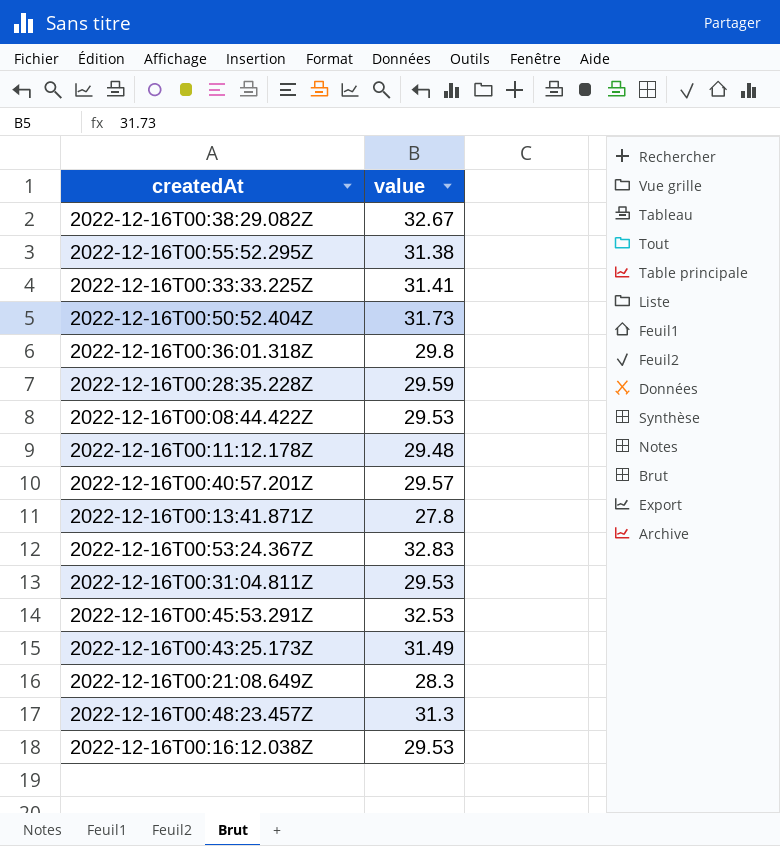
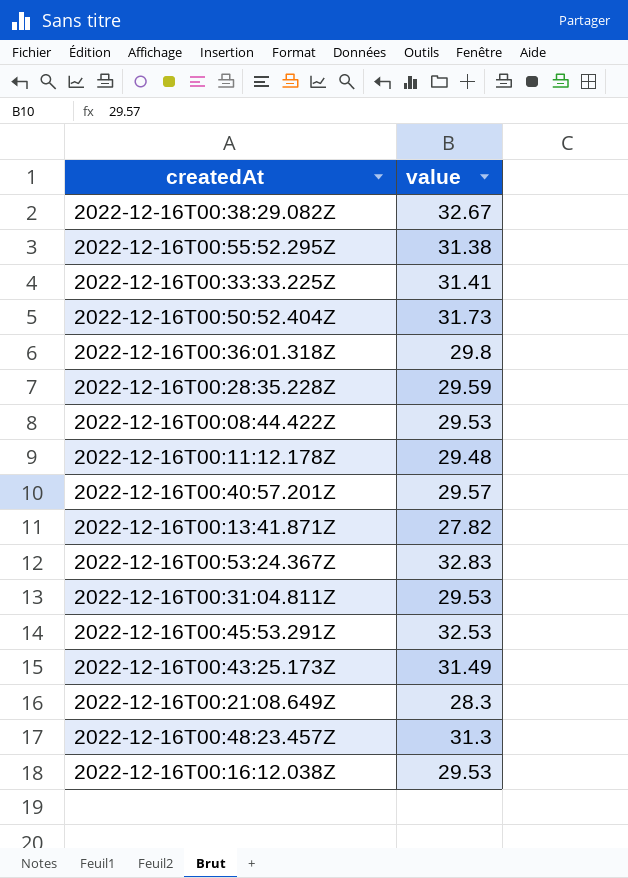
2022-12-16T00:13:41.871Z | value: 27.8 -> 27.82

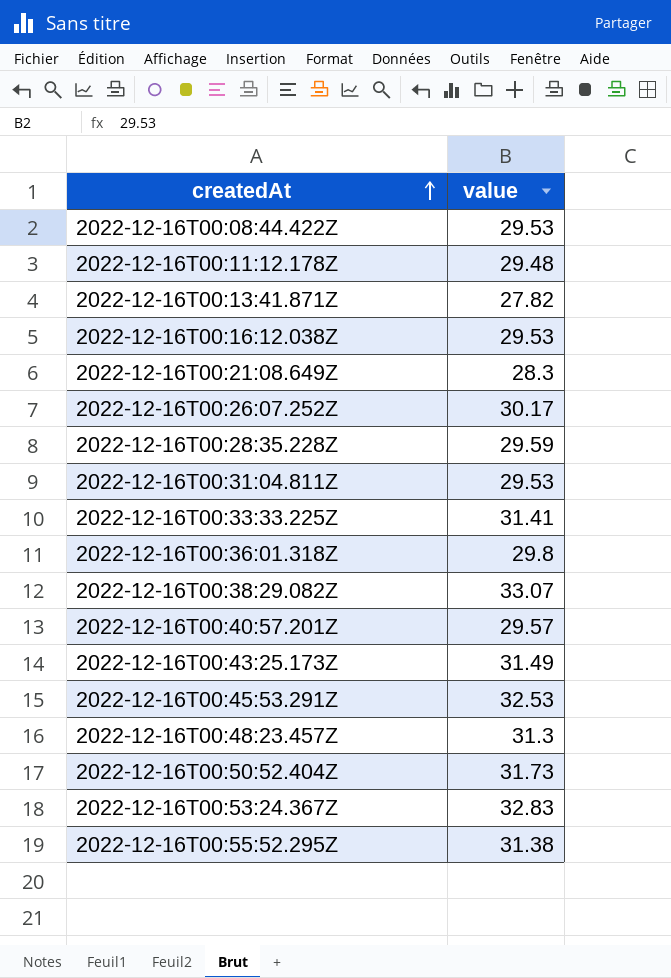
row order: none -> createdAt ascending
row 2022-12-16T00:26:07.252Z: none -> 30.17
2022-12-16T00:38:29.082Z | value: 32.67 -> 33.07

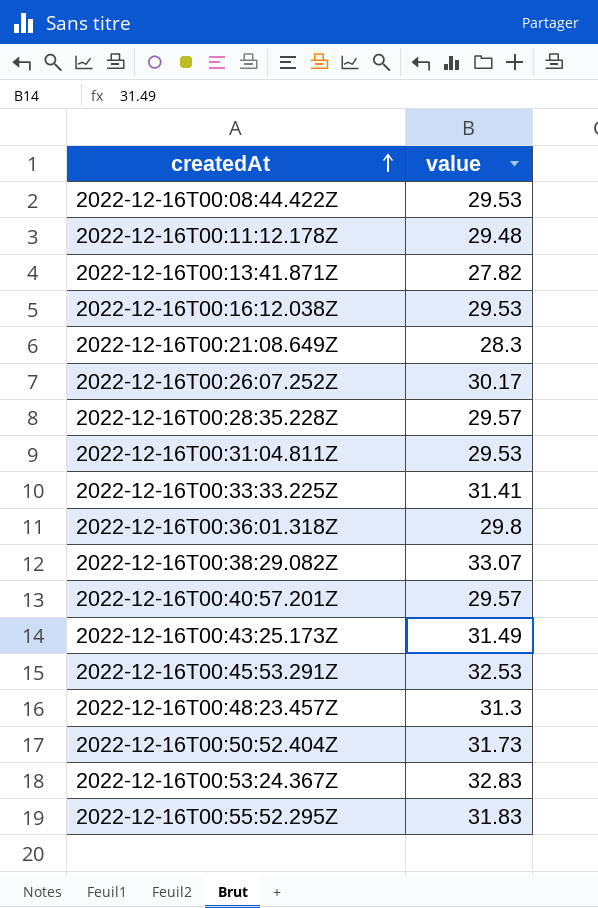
2022-12-16T00:28:35.228Z | value: 29.59 -> 29.57
2022-12-16T00:55:52.295Z | value: 31.38 -> 31.83

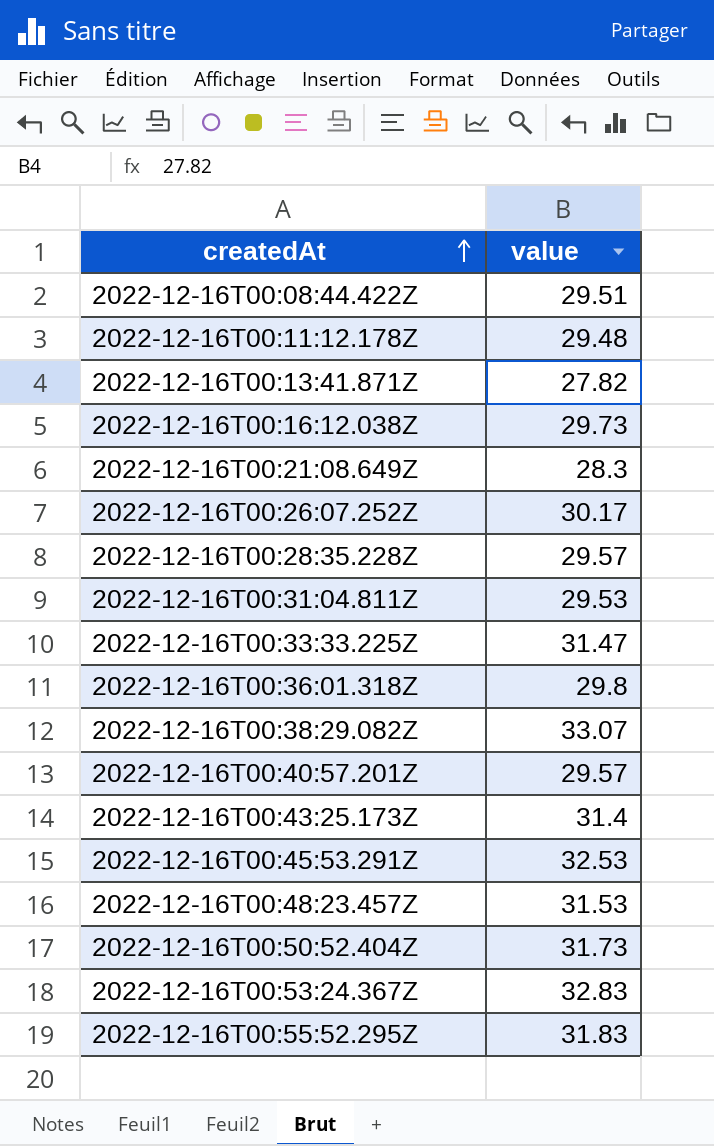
2022-12-16T00:08:44.422Z | value: 29.53 -> 29.51
2022-12-16T00:16:12.038Z | value: 29.53 -> 29.73
2022-12-16T00:33:33.225Z | value: 31.41 -> 31.47
2022-12-16T00:43:25.173Z | value: 31.49 -> 31.4
2022-12-16T00:48:23.457Z | value: 31.3 -> 31.53

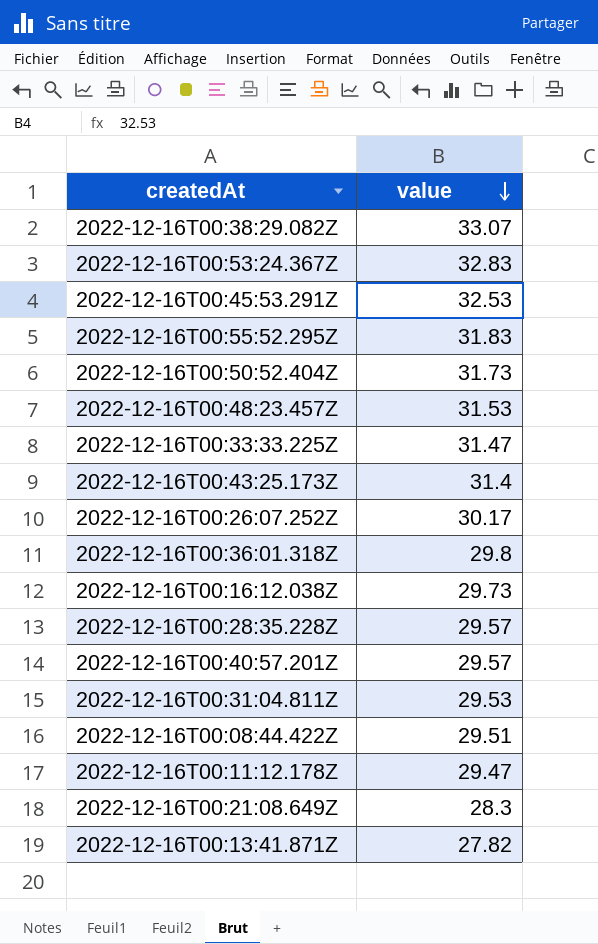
row order: createdAt ascending -> value descending
2022-12-16T00:11:12.178Z | value: 29.48 -> 29.47

